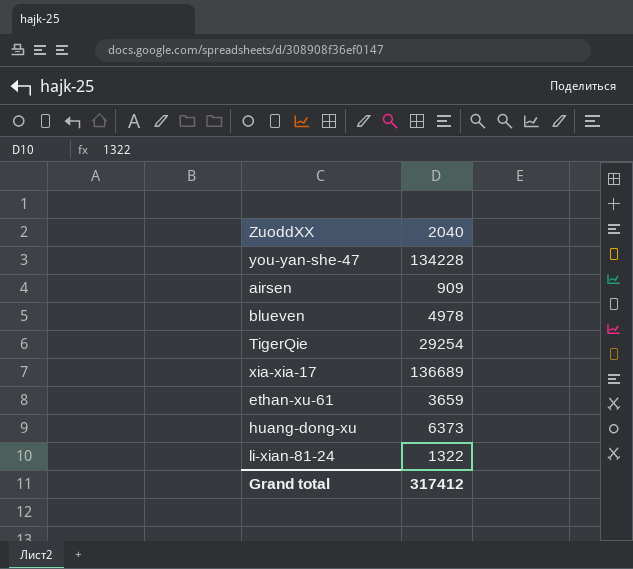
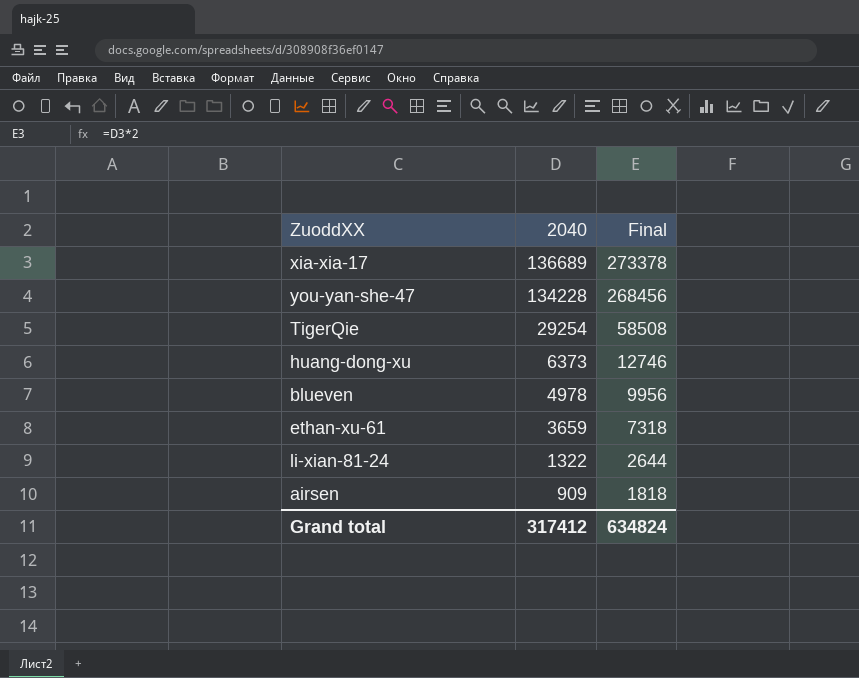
row order: none -> 2040 descending
column Final | formula: none -> [2040] * 2

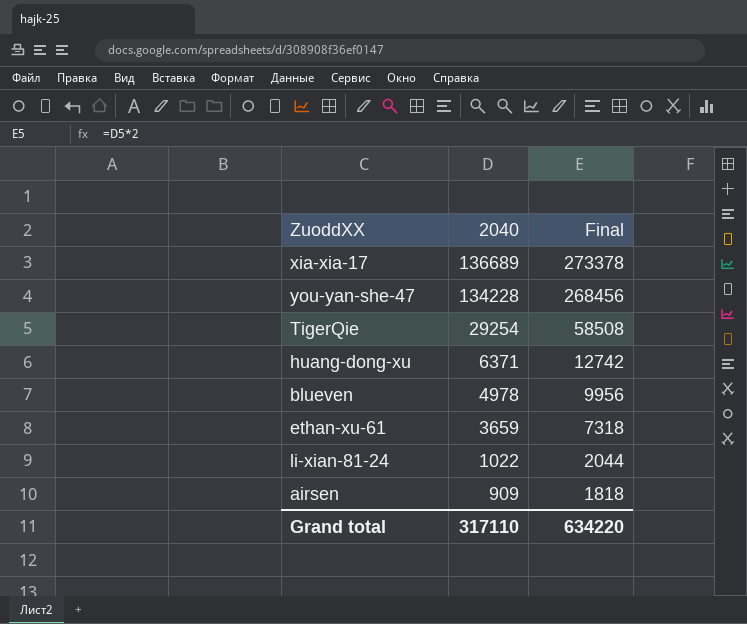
huang-dong-xu | 2040: 6373 -> 6371
huang-dong-xu | Final: 12746 -> 12742
li-xian-81-24 | 2040: 1322 -> 1022
li-xian-81-24 | Final: 2644 -> 2044
Grand total | 2040: 317412 -> 317110
Grand total | Final: 634824 -> 634220

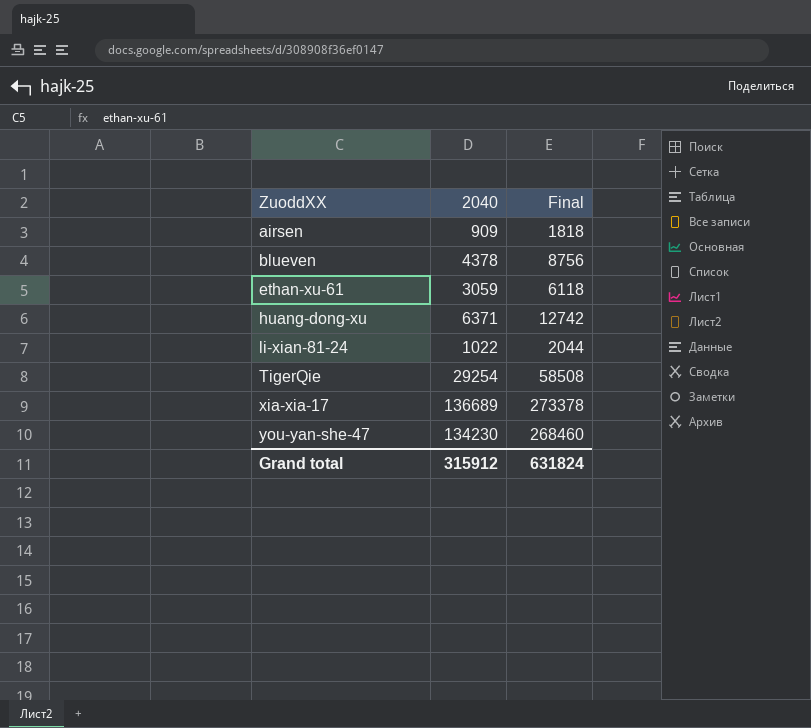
row order: 2040 descending -> ZuoddXX ascending
blueven | 2040: 4978 -> 4378
blueven | Final: 9956 -> 8756
ethan-xu-61 | 2040: 3659 -> 3059
ethan-xu-61 | Final: 7318 -> 6118
you-yan-she-47 | 2040: 134228 -> 134230
you-yan-she-47 | Final: 268456 -> 268460
Grand total | 2040: 317110 -> 315912
Grand total | Final: 634220 -> 631824

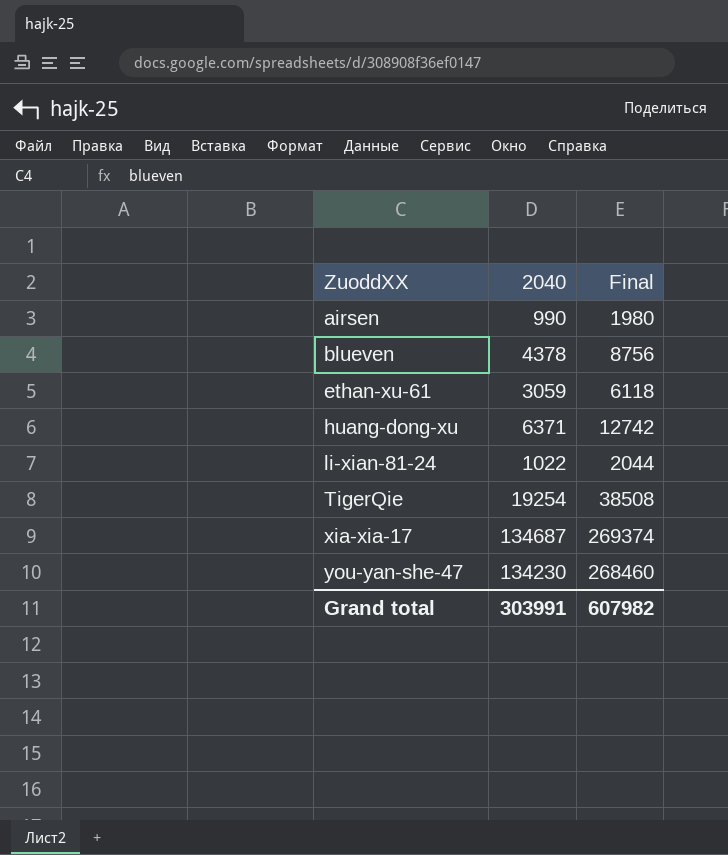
airsen | 2040: 909 -> 990
airsen | Final: 1818 -> 1980
TigerQie | 2040: 29254 -> 19254
TigerQie | Final: 58508 -> 38508
xia-xia-17 | 2040: 136689 -> 134687
xia-xia-17 | Final: 273378 -> 269374
Grand total | 2040: 315912 -> 303991
Grand total | Final: 631824 -> 607982

